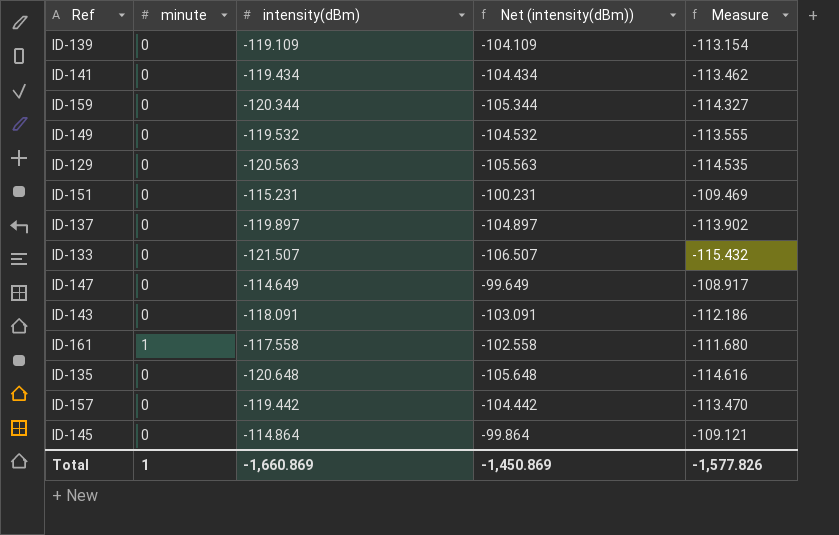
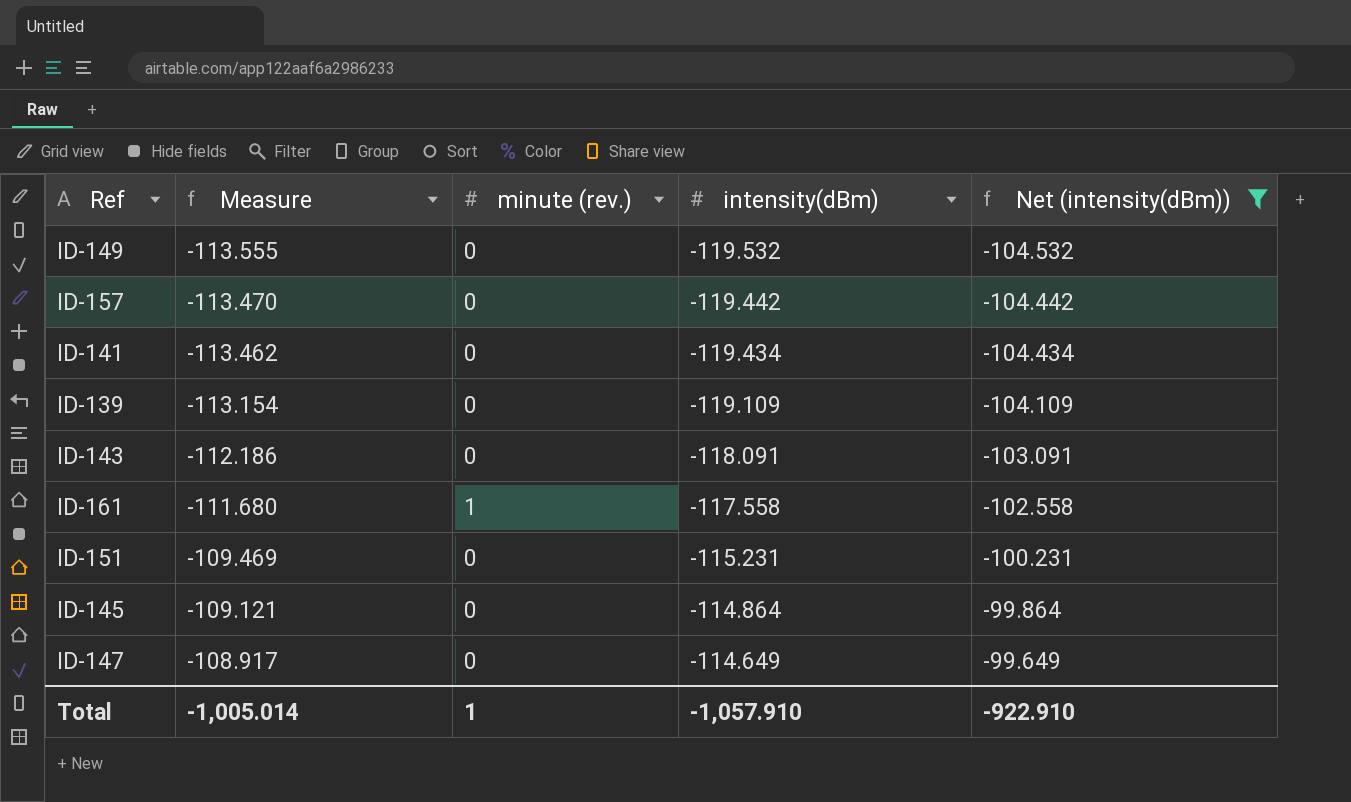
filter: none -> Net (intensity(dBm)) >= -104.532
row order: none -> Measure ascending
column Measure | position: 5 -> 2
column name: minute -> minute (rev.)
Total | Measure: -1,577.826 -> -1,005.014
Total | intensity(dBm): -1,660.869 -> -1,057.910
Total | Net (intensity(dBm)): -1,450.869 -> -922.910

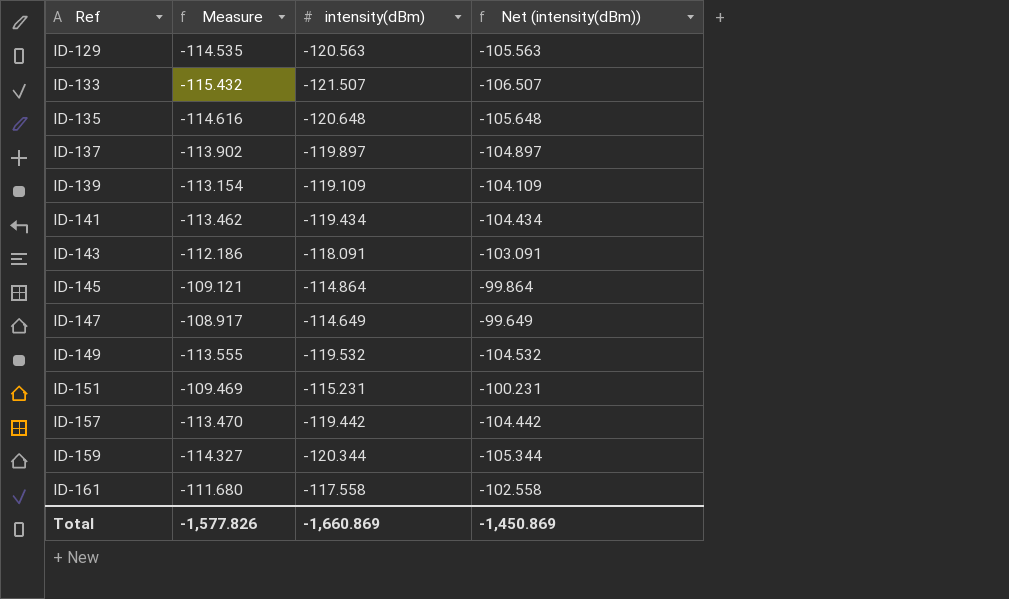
filter: Net (intensity(dBm)) >= -104.532 -> none
row order: Measure ascending -> Ref ascending
column minute (rev.) | position: 3 -> none
Total | Measure: -1,005.014 -> -1,577.826
Total | intensity(dBm): -1,057.910 -> -1,660.869
Total | Net (intensity(dBm)): -922.910 -> -1,450.869

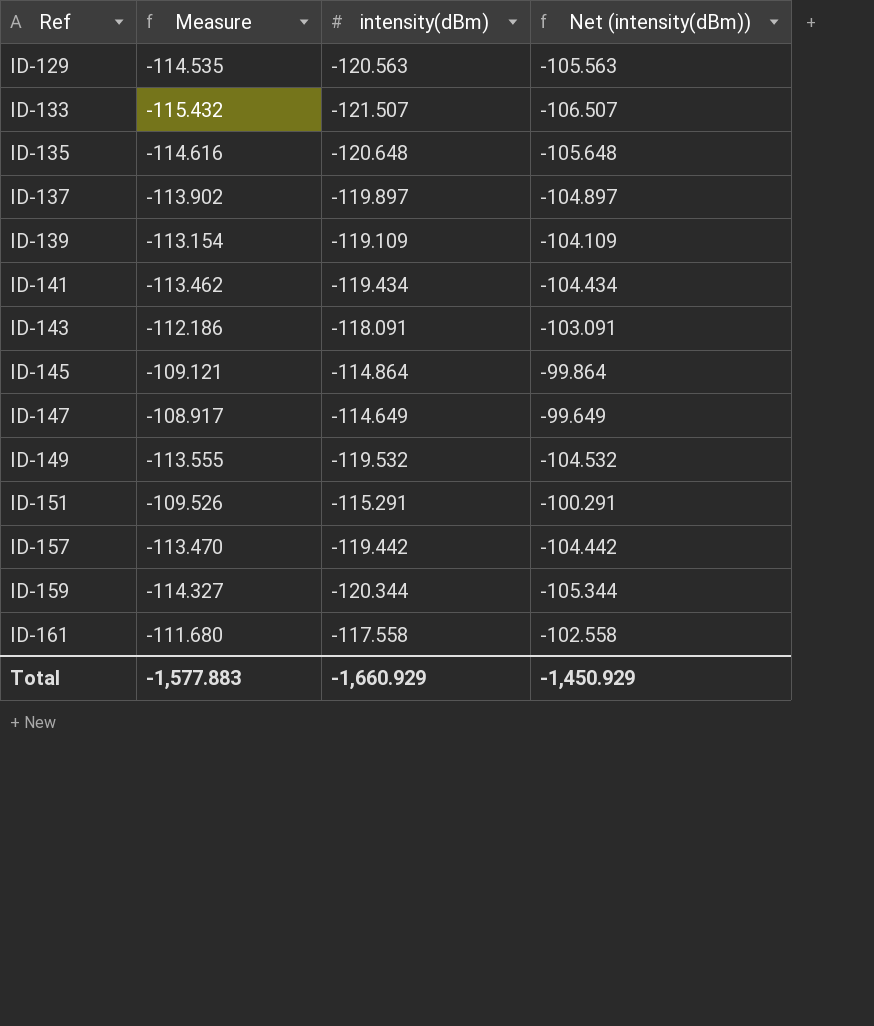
ID-151 | Measure: -109.469 -> -109.526
ID-151 | intensity(dBm): -115.231 -> -115.291
ID-151 | Net (intensity(dBm)): -100.231 -> -100.291
Total | Measure: -1,577.826 -> -1,577.883
Total | intensity(dBm): -1,660.869 -> -1,660.929
Total | Net (intensity(dBm)): -1,450.869 -> -1,450.929

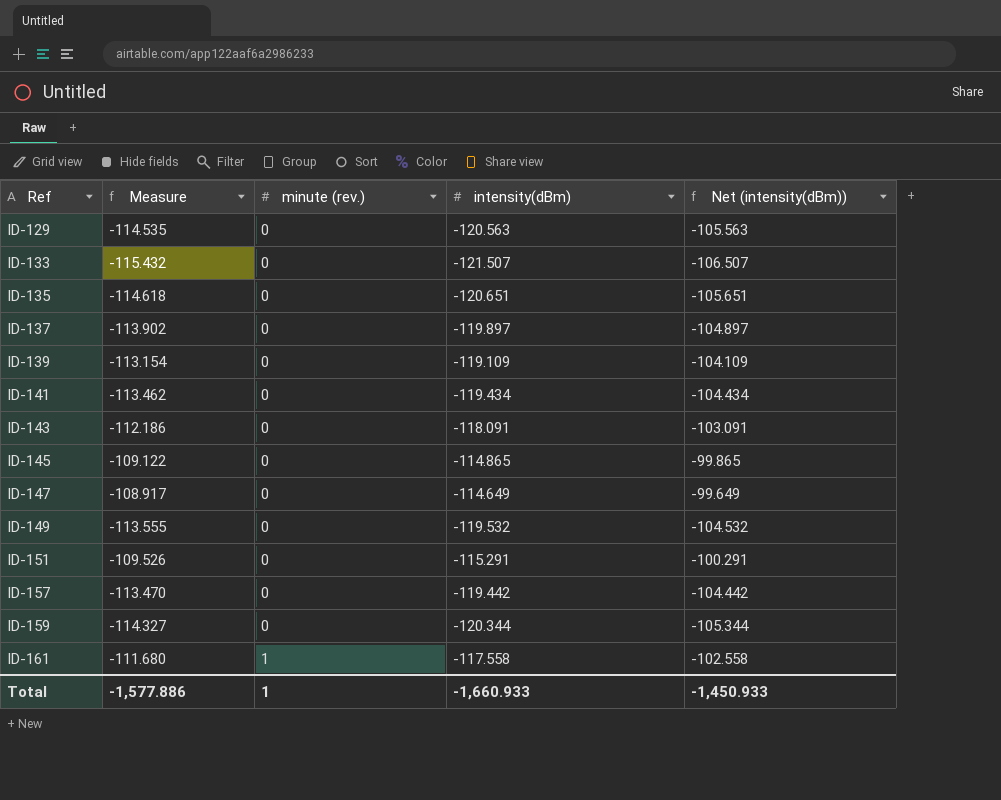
column minute (rev.) | position: none -> 3
ID-135 | Measure: -114.616 -> -114.618
ID-135 | intensity(dBm): -120.648 -> -120.651
ID-135 | Net (intensity(dBm)): -105.648 -> -105.651
ID-145 | Measure: -109.121 -> -109.122
ID-145 | intensity(dBm): -114.864 -> -114.865
ID-145 | Net (intensity(dBm)): -99.864 -> -99.865
Total | Measure: -1,577.883 -> -1,577.886
Total | intensity(dBm): -1,660.929 -> -1,660.933
Total | Net (intensity(dBm)): -1,450.929 -> -1,450.933

